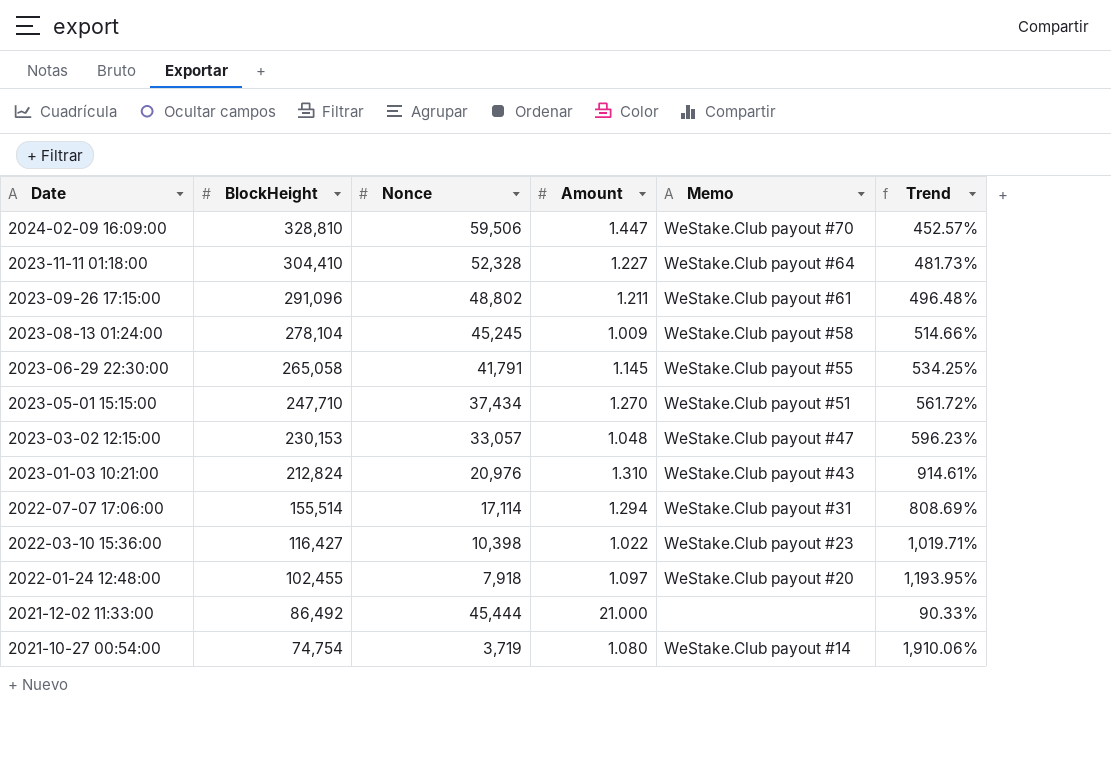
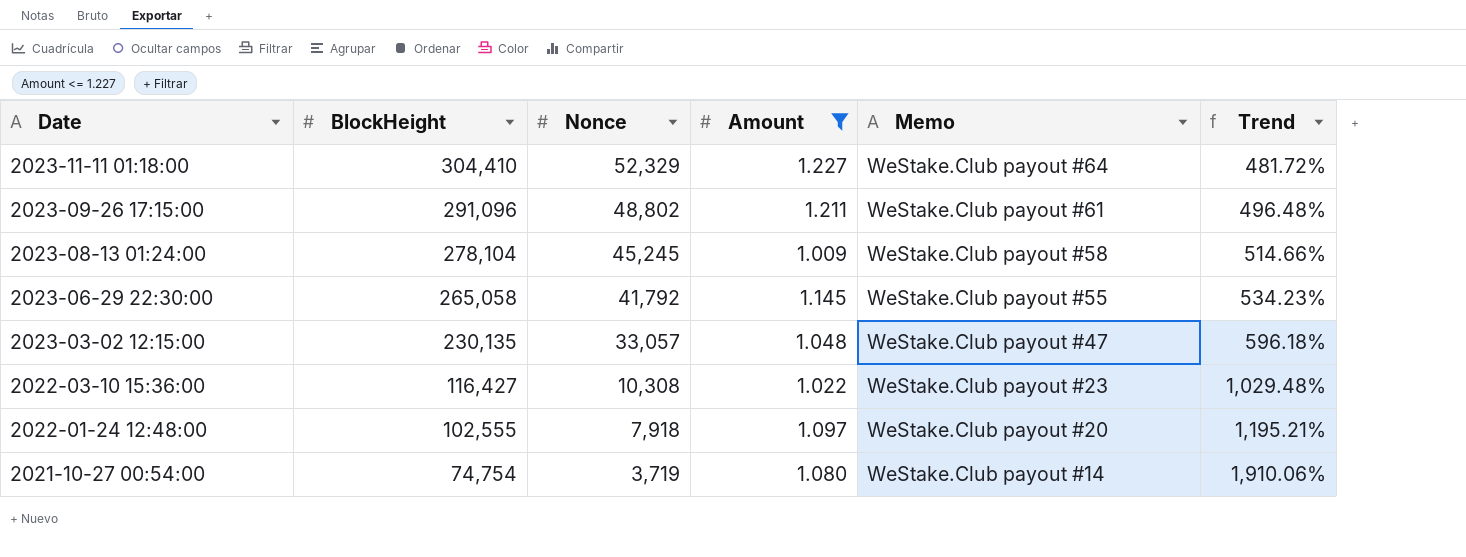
filter: none -> Amount <= 1.227
2023-11-11 01:18:00 | Nonce: 52,328 -> 52,329
2023-11-11 01:18:00 | Trend: 481.73% -> 481.72%
2023-06-29 22:30:00 | Nonce: 41,791 -> 41,792
2023-06-29 22:30:00 | Trend: 534.25% -> 534.23%
2023-03-02 12:15:00 | BlockHeight: 230,153 -> 230,135
2023-03-02 12:15:00 | Trend: 596.23% -> 596.18%
2022-03-10 15:36:00 | Nonce: 10,398 -> 10,308
2022-03-10 15:36:00 | Trend: 1,019.71% -> 1,029.48%
2022-01-24 12:48:00 | BlockHeight: 102,455 -> 102,555
2022-01-24 12:48:00 | Trend: 1,193.95% -> 1,195.21%

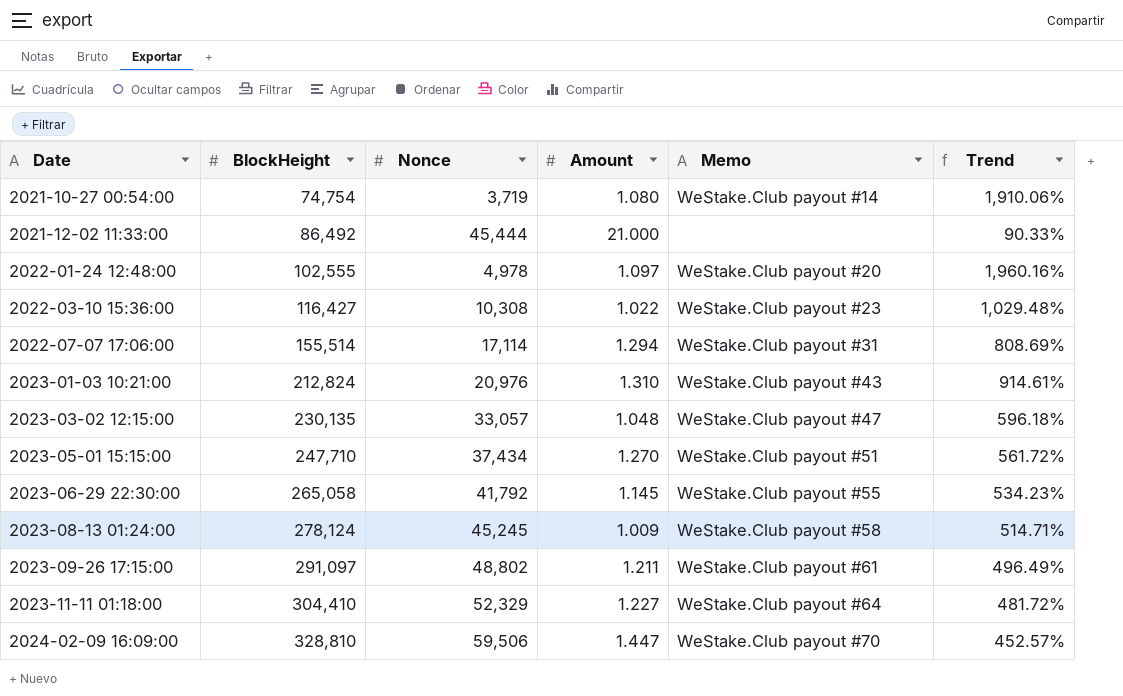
filter: Amount <= 1.227 -> none
row order: Date descending -> Date ascending
2022-01-24 12:48:00 | Nonce: 7,918 -> 4,978
2022-01-24 12:48:00 | Trend: 1,195.21% -> 1,960.16%
2023-08-13 01:24:00 | BlockHeight: 278,104 -> 278,124
2023-08-13 01:24:00 | Trend: 514.66% -> 514.71%
2023-09-26 17:15:00 | BlockHeight: 291,096 -> 291,097
2023-09-26 17:15:00 | Trend: 496.48% -> 496.49%

